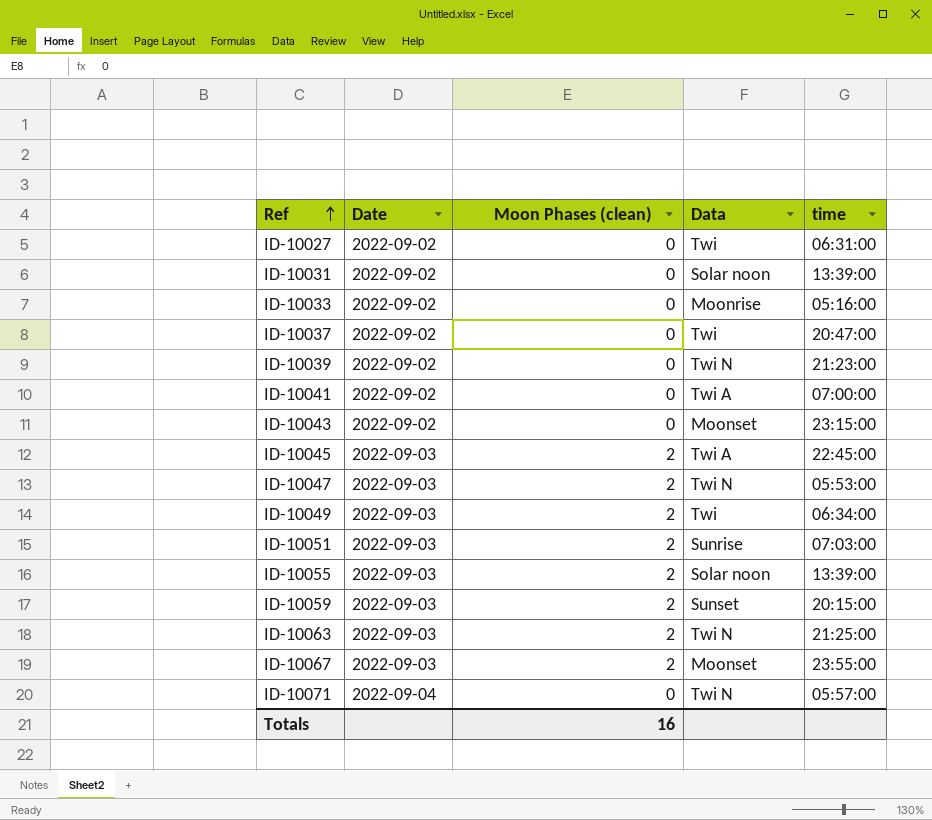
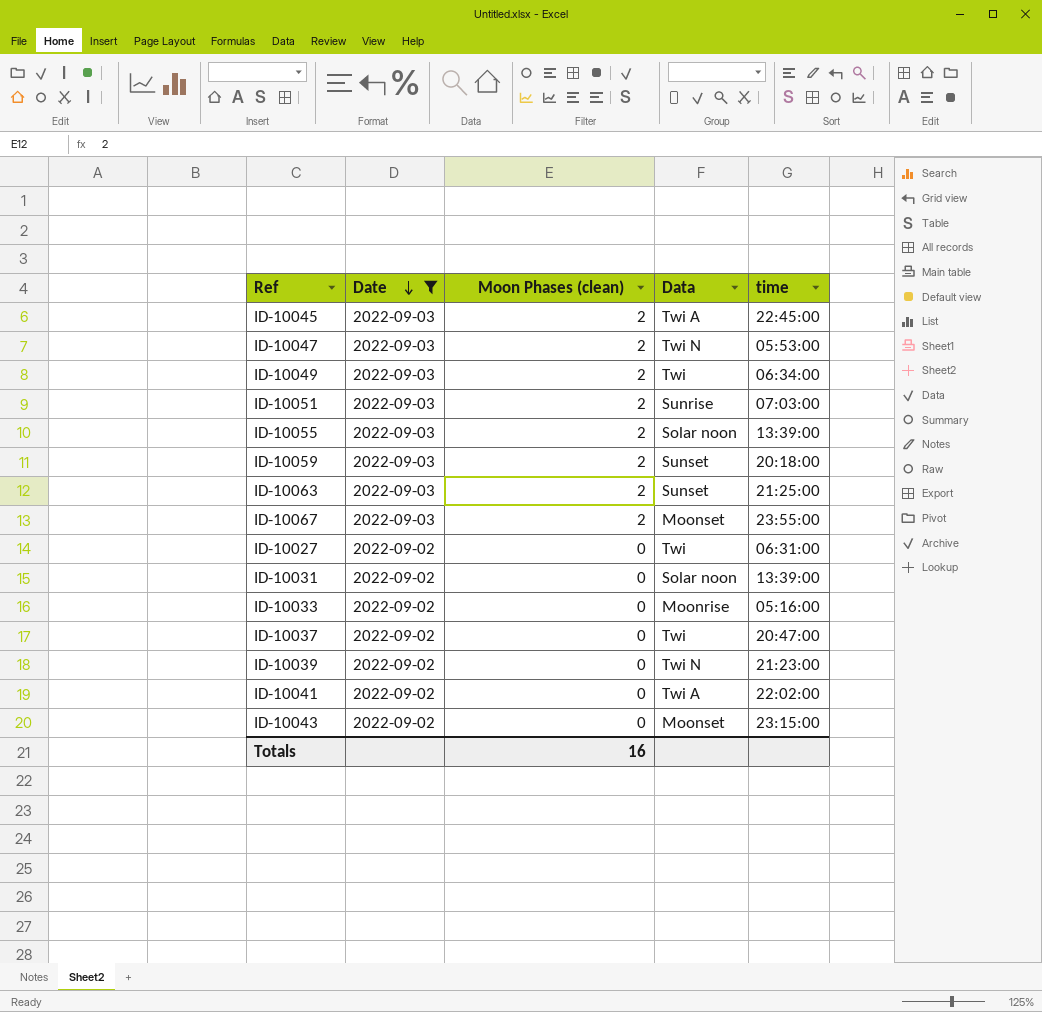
filter: none -> Date != 2022-09-04
row order: Ref ascending -> Date descending
ID-10059 | time: 20:15:00 -> 20:18:00
ID-10063 | Data: Twi N -> Sunset
ID-10041 | time: 07:00:00 -> 22:02:00

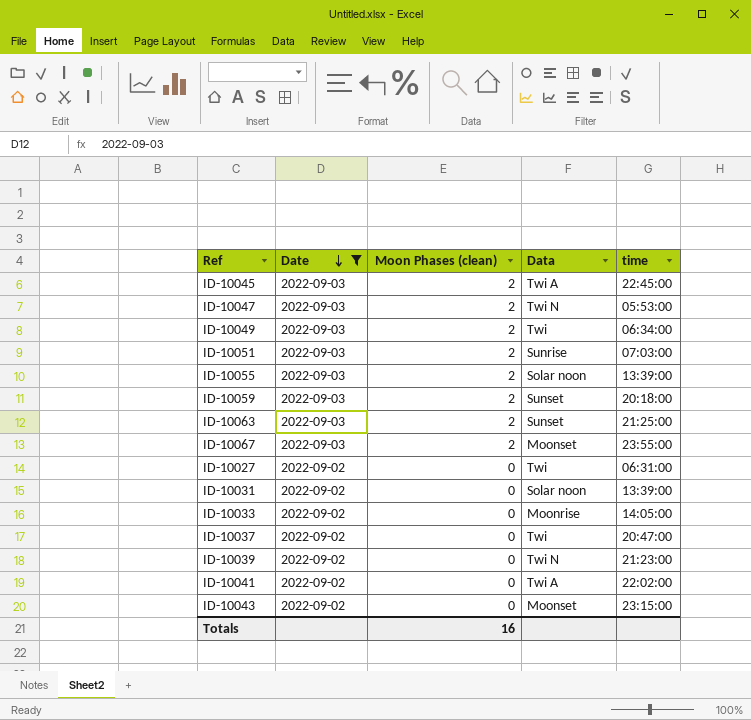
ID-10033 | time: 05:16:00 -> 14:05:00

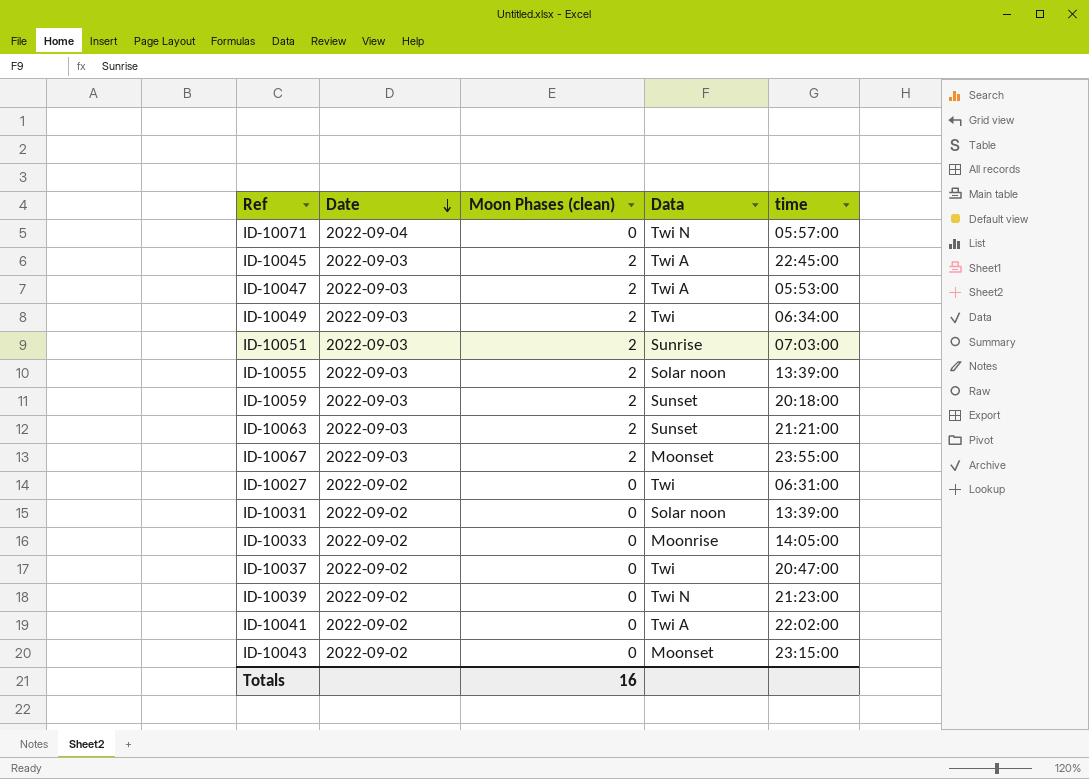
filter: Date != 2022-09-04 -> none
ID-10047 | Data: Twi N -> Twi A
ID-10063 | time: 21:25:00 -> 21:21:00

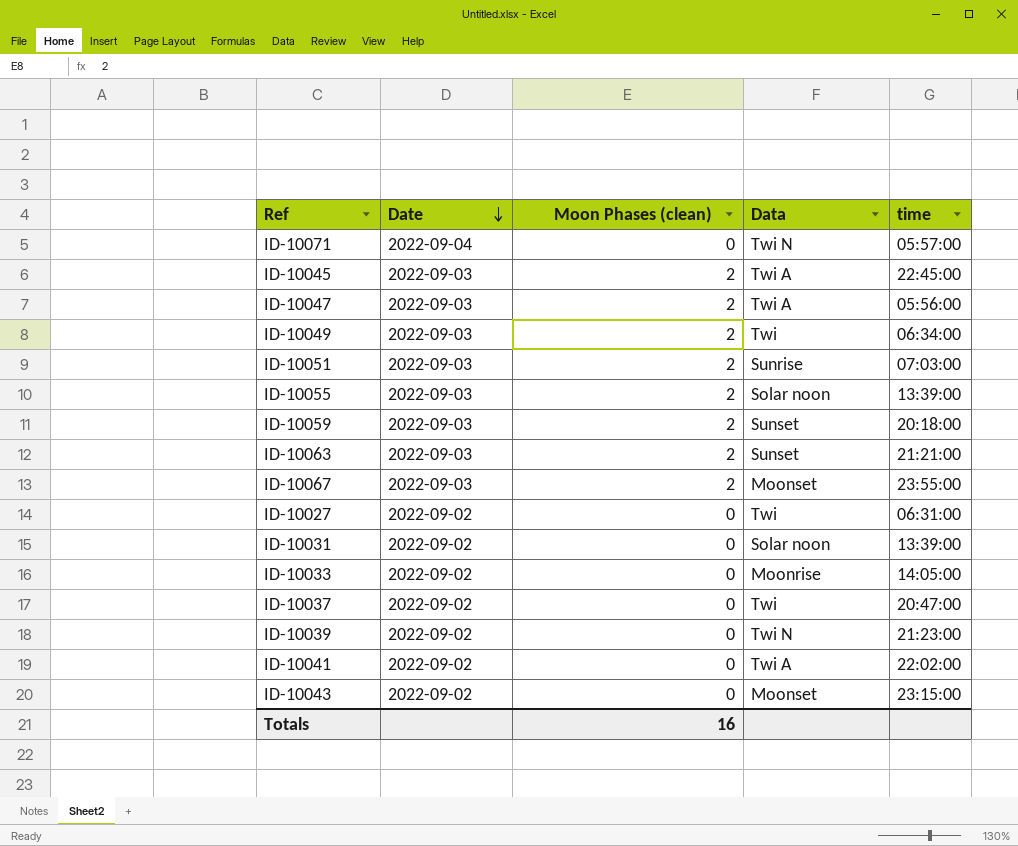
ID-10047 | time: 05:53:00 -> 05:56:00

